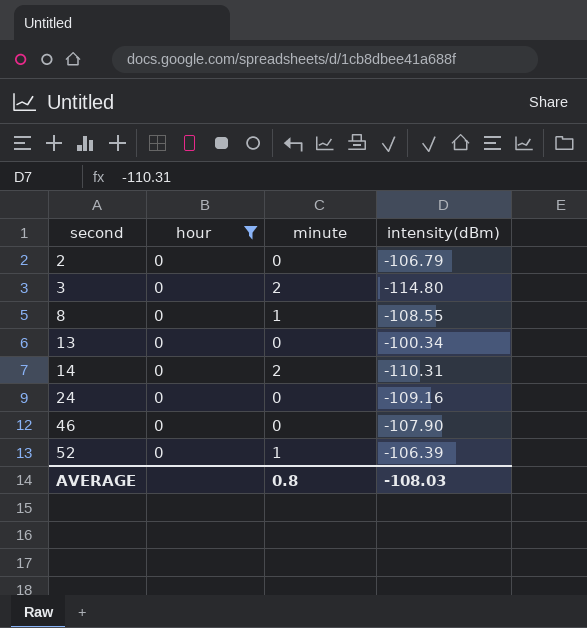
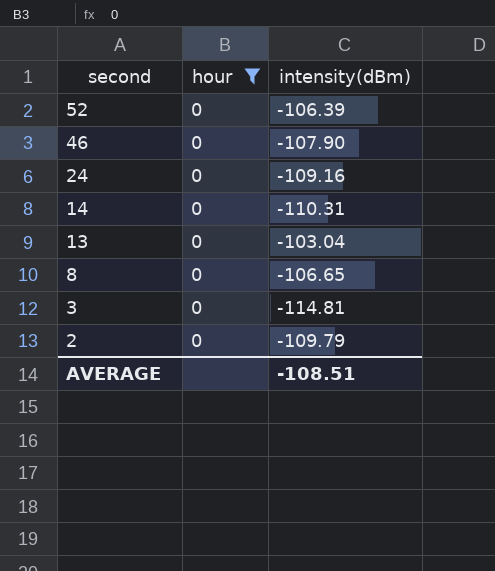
row order: second ascending -> second descending
column minute | position: 3 -> none
13 | intensity(dBm): -100.34 -> -103.04
8 | intensity(dBm): -108.55 -> -106.65
3 | intensity(dBm): -114.80 -> -114.81
2 | intensity(dBm): -106.79 -> -109.79
AVERAGE | intensity(dBm): -108.03 -> -108.51

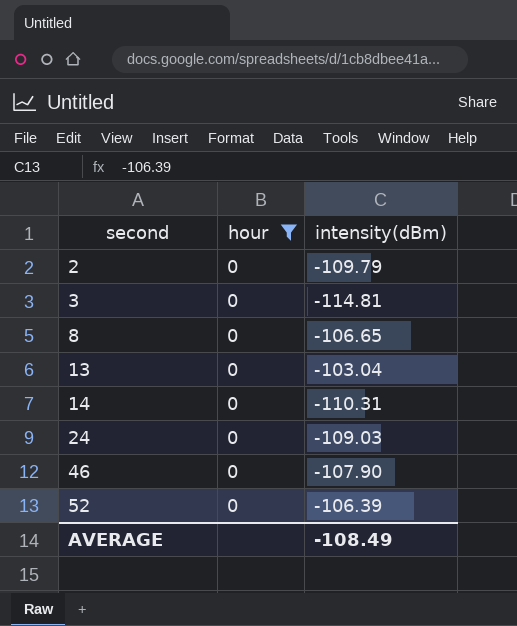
row order: second descending -> second ascending
24 | intensity(dBm): -109.16 -> -109.03
AVERAGE | intensity(dBm): -108.51 -> -108.49

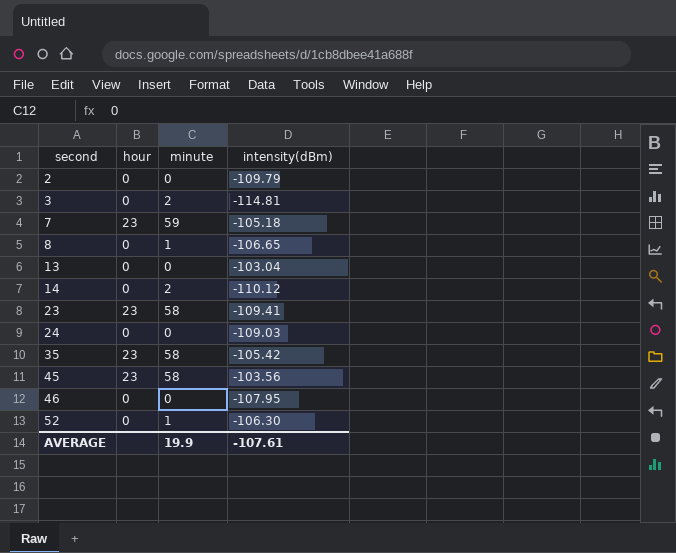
filter: hour = 0 -> none
column minute | position: none -> 3
14 | intensity(dBm): -110.31 -> -110.12
46 | intensity(dBm): -107.90 -> -107.95
52 | intensity(dBm): -106.39 -> -106.30
AVERAGE | intensity(dBm): -108.49 -> -107.61

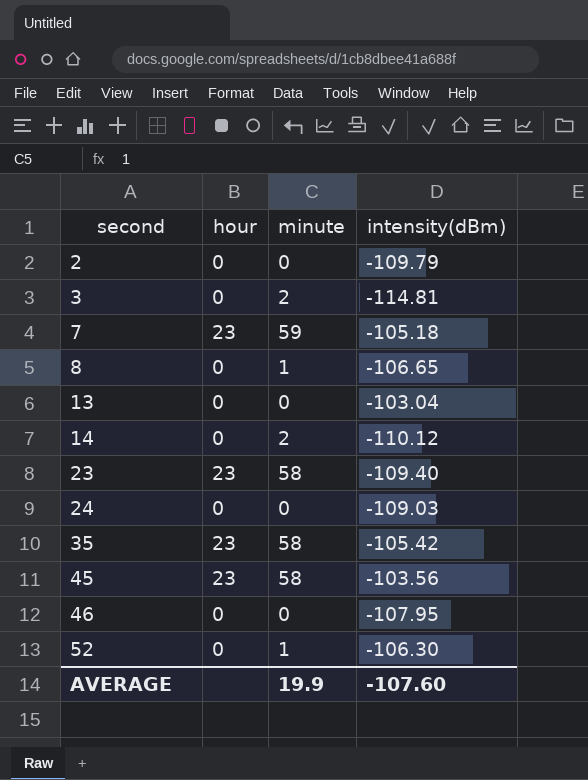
23 | intensity(dBm): -109.41 -> -109.40
AVERAGE | intensity(dBm): -107.61 -> -107.60

